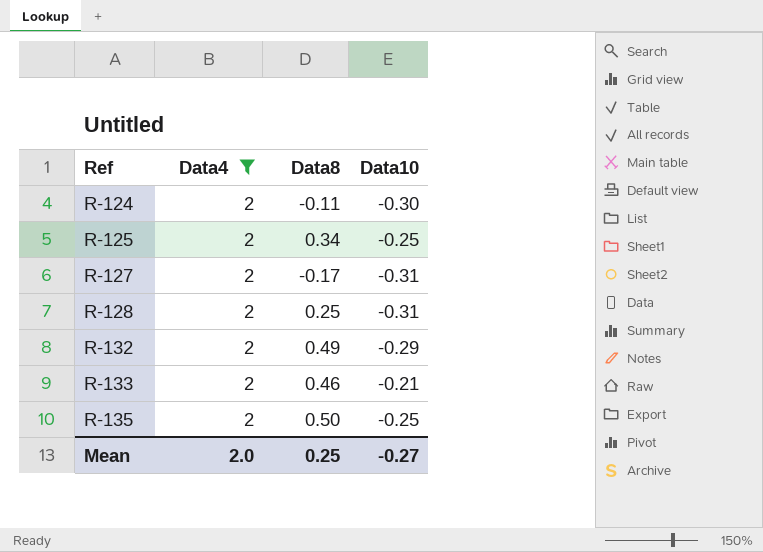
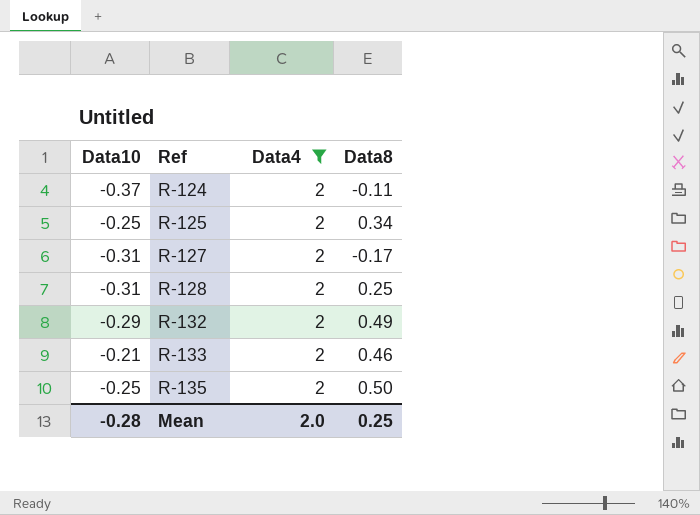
column Data10 | position: 4 -> 1
R-124 | Data10: -0.30 -> -0.37
Mean | Data10: -0.27 -> -0.28

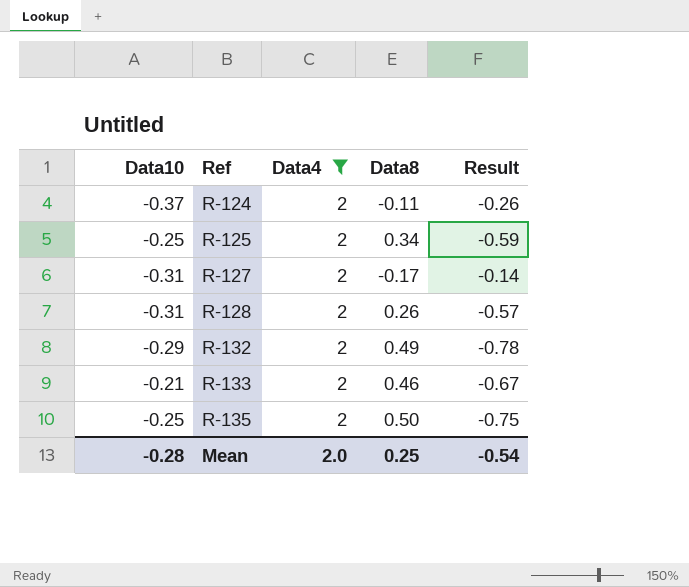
column Result | formula: none -> [Data10] - [Data8]
R-128 | Data8: 0.25 -> 0.26

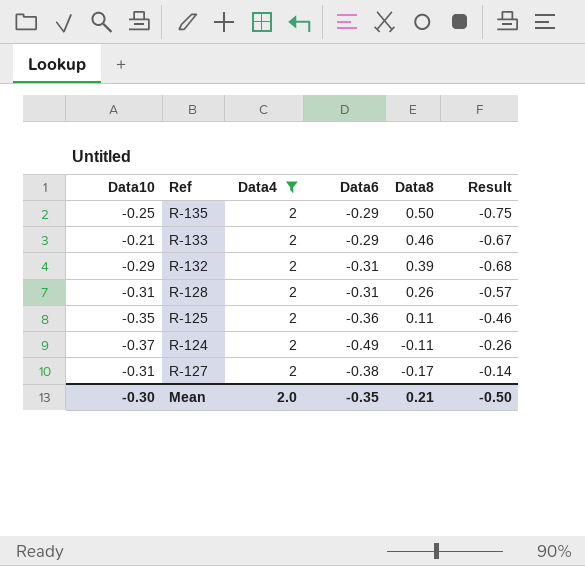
row order: Ref ascending -> Data8 descending
column Data6 | position: none -> 4
R-132 | Data8: 0.49 -> 0.39
R-132 | Result: -0.78 -> -0.68
R-125 | Data10: -0.25 -> -0.35
R-125 | Data8: 0.34 -> 0.11
R-125 | Result: -0.59 -> -0.46
Mean | Data10: -0.28 -> -0.30
Mean | Data8: 0.25 -> 0.21
Mean | Result: -0.54 -> -0.50

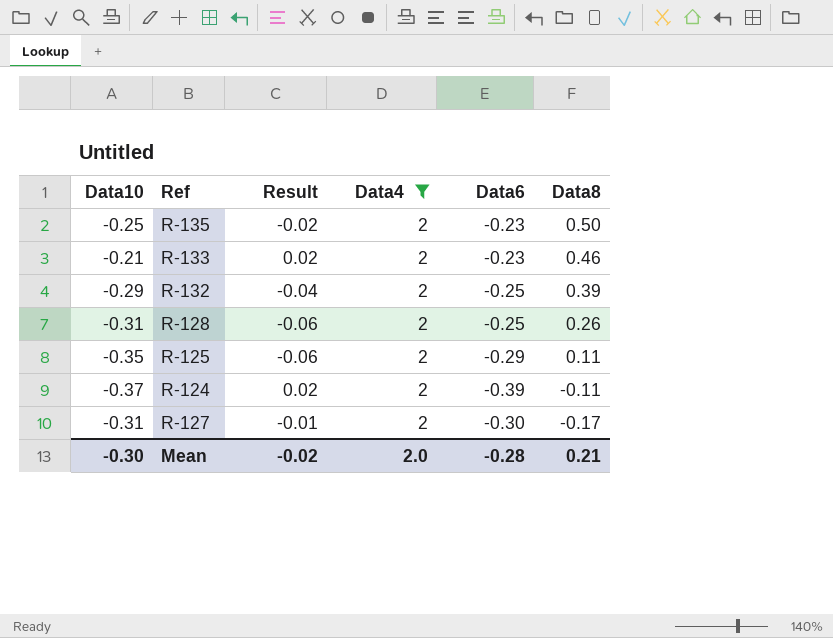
column Result | formula: [Data10] - [Data8] -> [Data10] - [Data6]
column Result | position: 6 -> 3
R-135 | Data6: -0.29 -> -0.23
R-133 | Data6: -0.29 -> -0.23
R-132 | Data6: -0.31 -> -0.25
R-128 | Data6: -0.31 -> -0.25
R-125 | Data6: -0.36 -> -0.29
R-124 | Data6: -0.49 -> -0.39
R-127 | Data6: -0.38 -> -0.30
Mean | Result: -0.50 -> -0.02
Mean | Data6: -0.35 -> -0.28

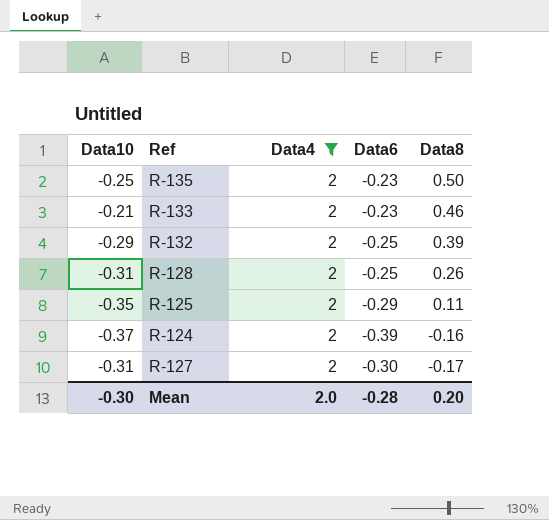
column Result | formula: [Data10] - [Data6] -> none
R-124 | Data8: -0.11 -> -0.16
Mean | Data8: 0.21 -> 0.20

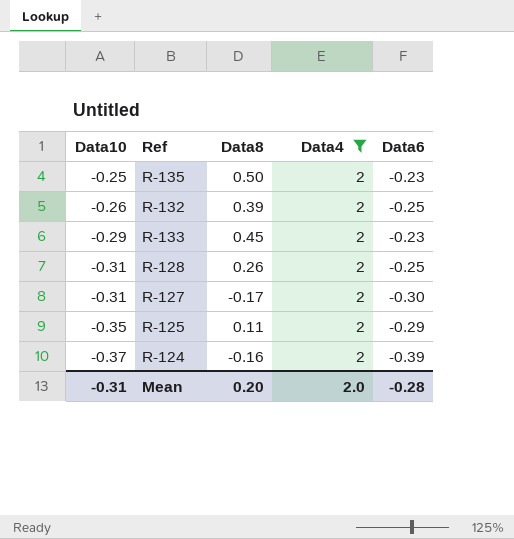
row order: Data8 descending -> Data10 descending
column Data8 | position: 5 -> 3
R-132 | Data10: -0.29 -> -0.26
R-133 | Data10: -0.21 -> -0.29
R-133 | Data8: 0.46 -> 0.45
Mean | Data10: -0.30 -> -0.31

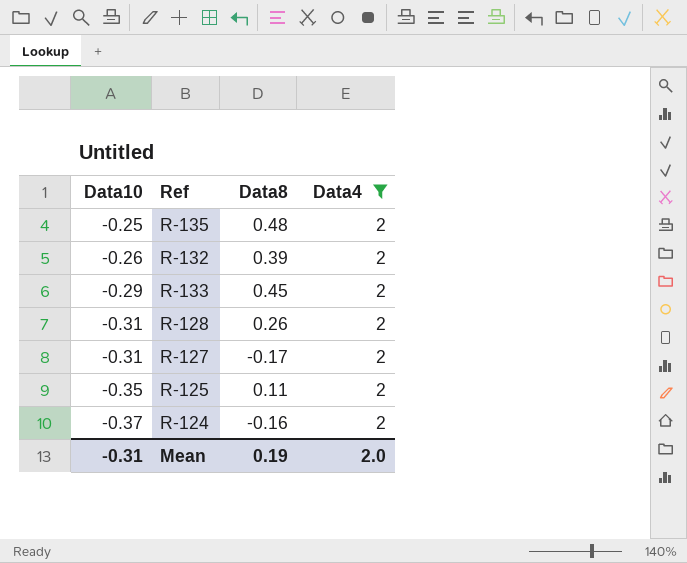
column Data6 | position: 5 -> none
R-135 | Data8: 0.50 -> 0.48
Mean | Data8: 0.20 -> 0.19

